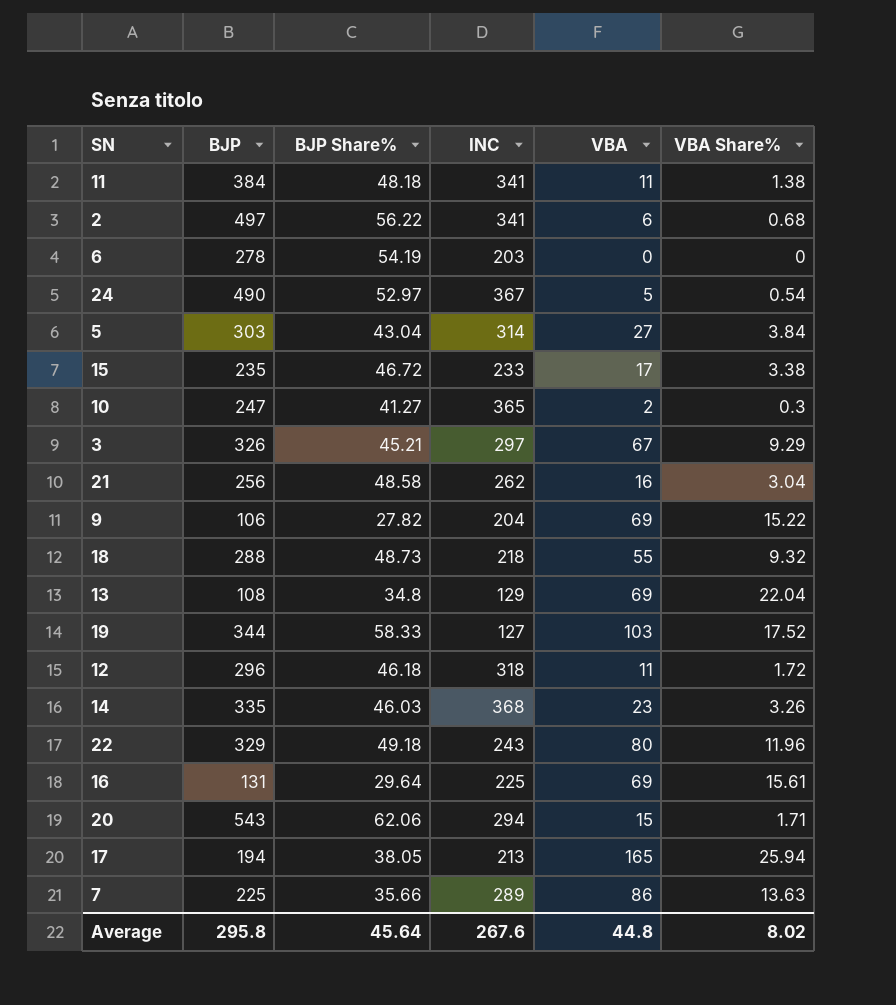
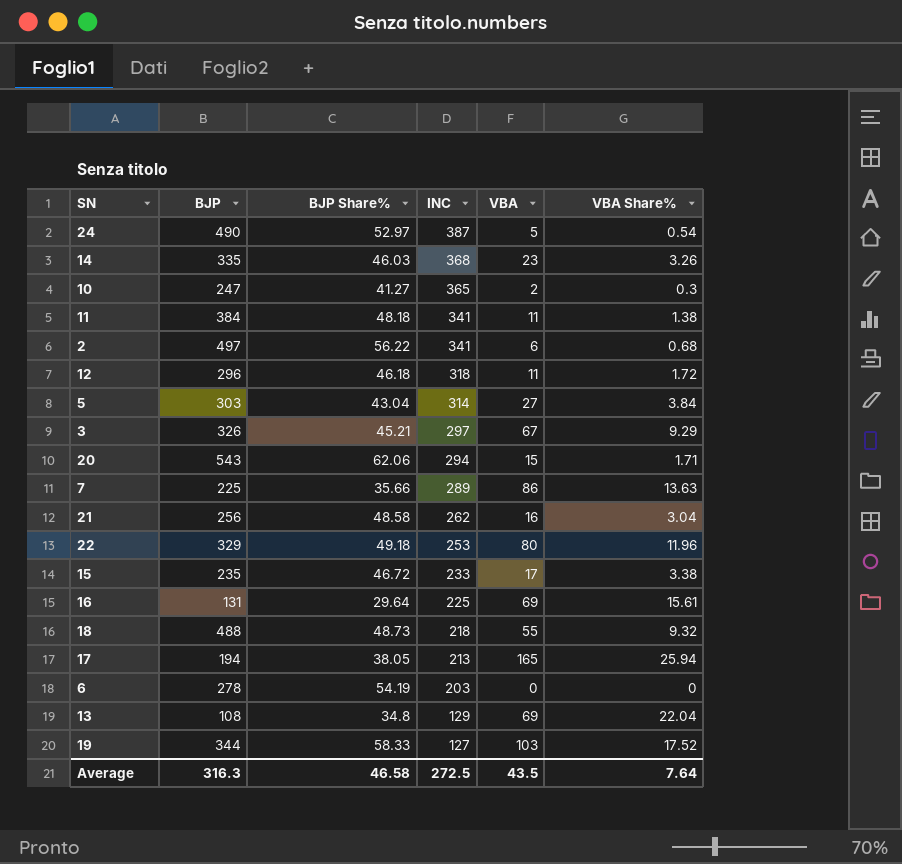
row order: none -> INC descending
row 9: 106 | 27.82 | 204 | 69 | 15.22 -> none
24 | INC: 367 -> 387
22 | INC: 243 -> 253
18 | BJP: 288 -> 488
Average | BJP: 295.8 -> 316.3
Average | BJP Share%: 45.64 -> 46.58
Average | INC: 267.6 -> 272.5
Average | VBA: 44.8 -> 43.5
Average | VBA Share%: 8.02 -> 7.64

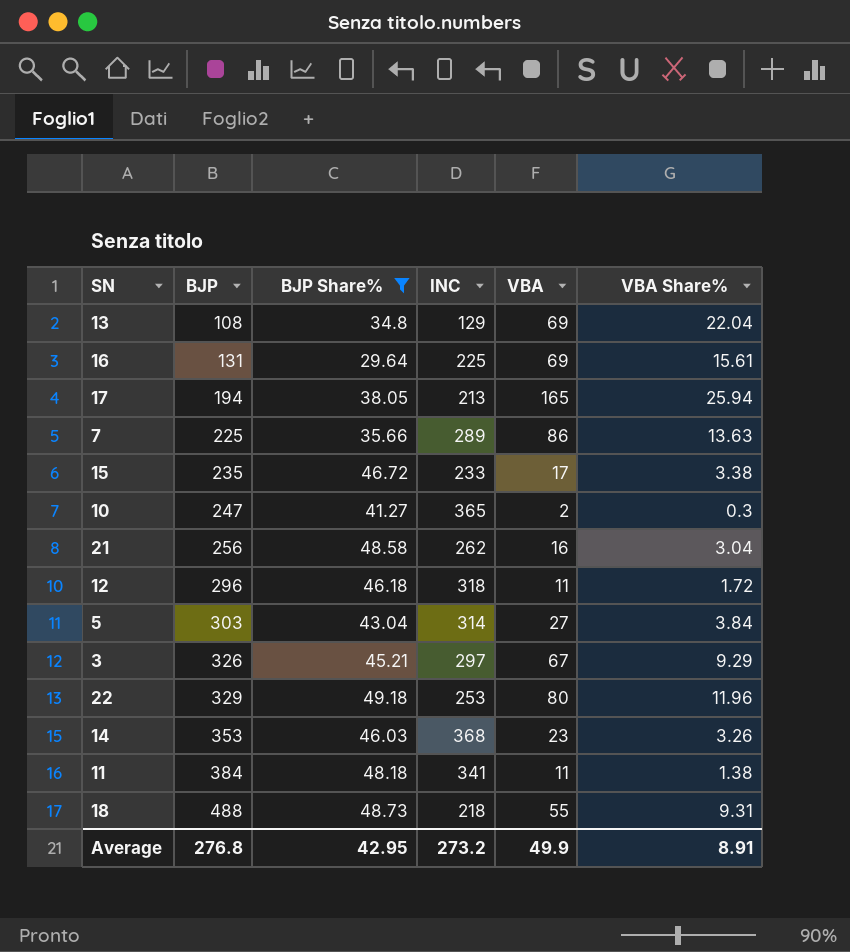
filter: none -> BJP Share% <= 49.18
row order: INC descending -> BJP ascending
14 | BJP: 335 -> 353
18 | VBA Share%: 9.32 -> 9.31
Average | BJP: 316.3 -> 276.8
Average | BJP Share%: 46.58 -> 42.95
Average | INC: 272.5 -> 273.2
Average | VBA: 43.5 -> 49.9
Average | VBA Share%: 7.64 -> 8.91

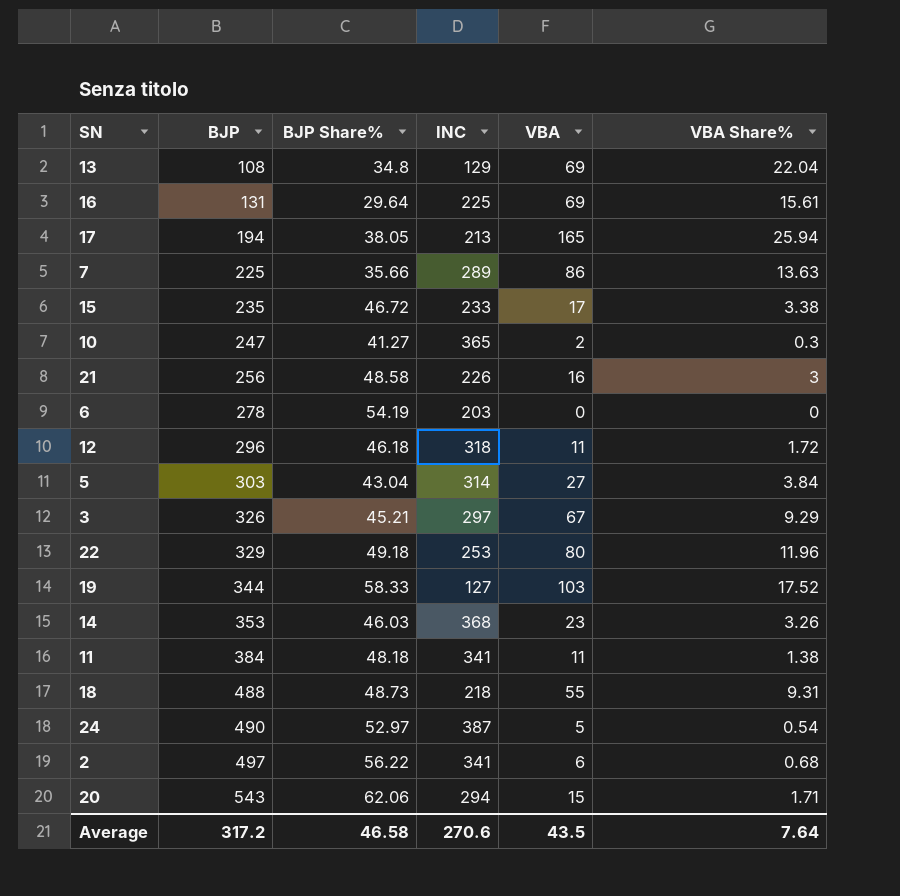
filter: BJP Share% <= 49.18 -> none
21 | INC: 262 -> 226
21 | VBA Share%: 3.04 -> 3
Average | BJP: 276.8 -> 317.2
Average | BJP Share%: 42.95 -> 46.58
Average | INC: 273.2 -> 270.6
Average | VBA: 49.9 -> 43.5
Average | VBA Share%: 8.91 -> 7.64

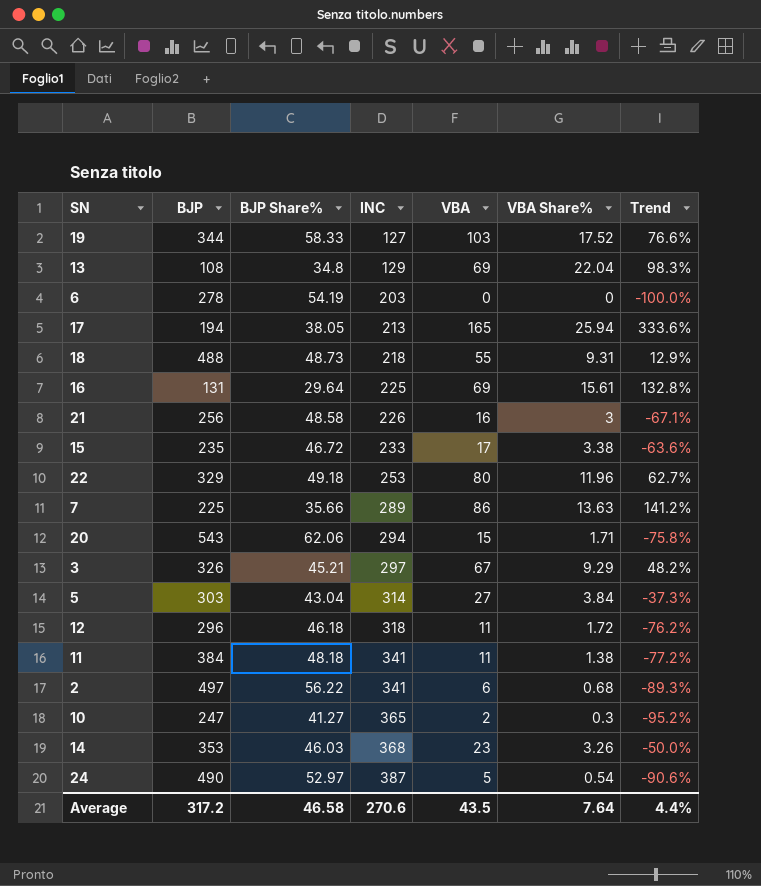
row order: BJP ascending -> INC ascending
column Trend | formula: none -> ([VBA] - [BJP Share%]) / [BJP Share%]

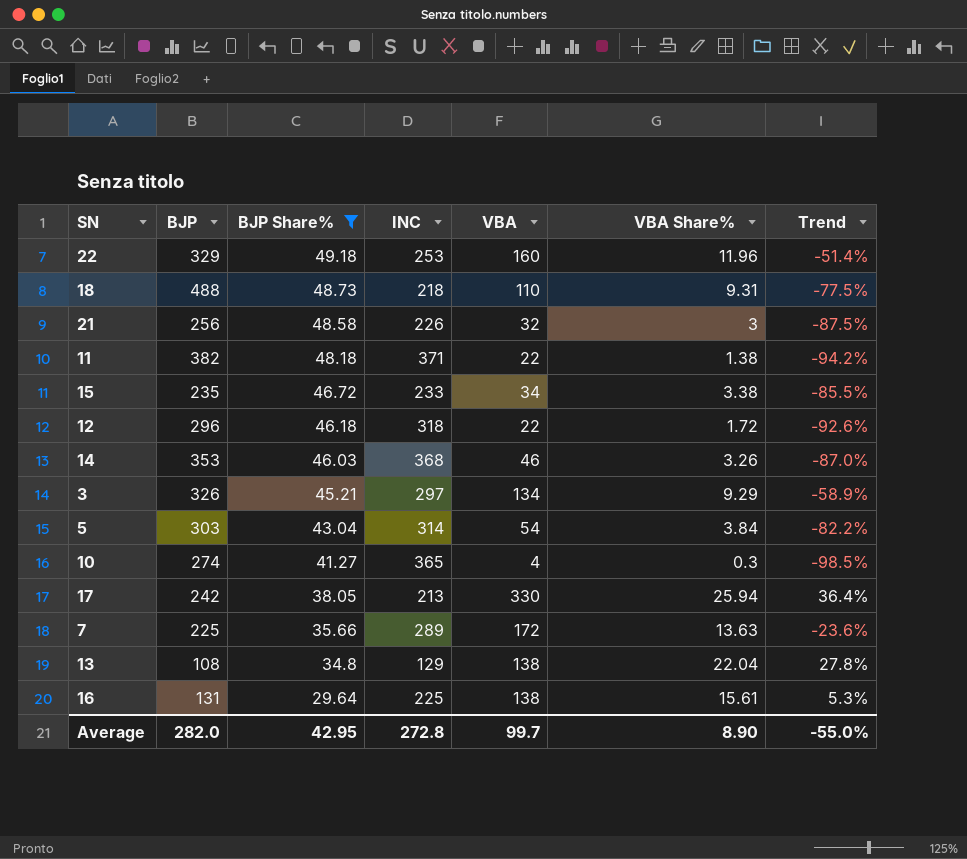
filter: none -> BJP Share% <= 49.18
row order: INC ascending -> BJP Share% descending
column Trend | formula: ([VBA] - [BJP Share%]) / [BJP Share%] -> ([VBA] - [BJP]) / [BJP]
22 | VBA: 80 -> 160
18 | VBA: 55 -> 110
21 | VBA: 16 -> 32
11 | BJP: 384 -> 382
11 | INC: 341 -> 371
11 | VBA: 11 -> 22
15 | VBA: 17 -> 34
12 | VBA: 11 -> 22
14 | VBA: 23 -> 46
3 | VBA: 67 -> 134
5 | VBA: 27 -> 54
10 | BJP: 247 -> 274
10 | VBA: 2 -> 4
17 | BJP: 194 -> 242
17 | VBA: 165 -> 330
7 | VBA: 86 -> 172
13 | VBA: 69 -> 138
16 | VBA: 69 -> 138
Average | BJP: 317.2 -> 282.0
Average | BJP Share%: 46.58 -> 42.95
Average | INC: 270.6 -> 272.8
Average | VBA: 43.5 -> 99.7
Average | VBA Share%: 7.64 -> 8.90
Average | Trend: 4.4% -> -55.0%

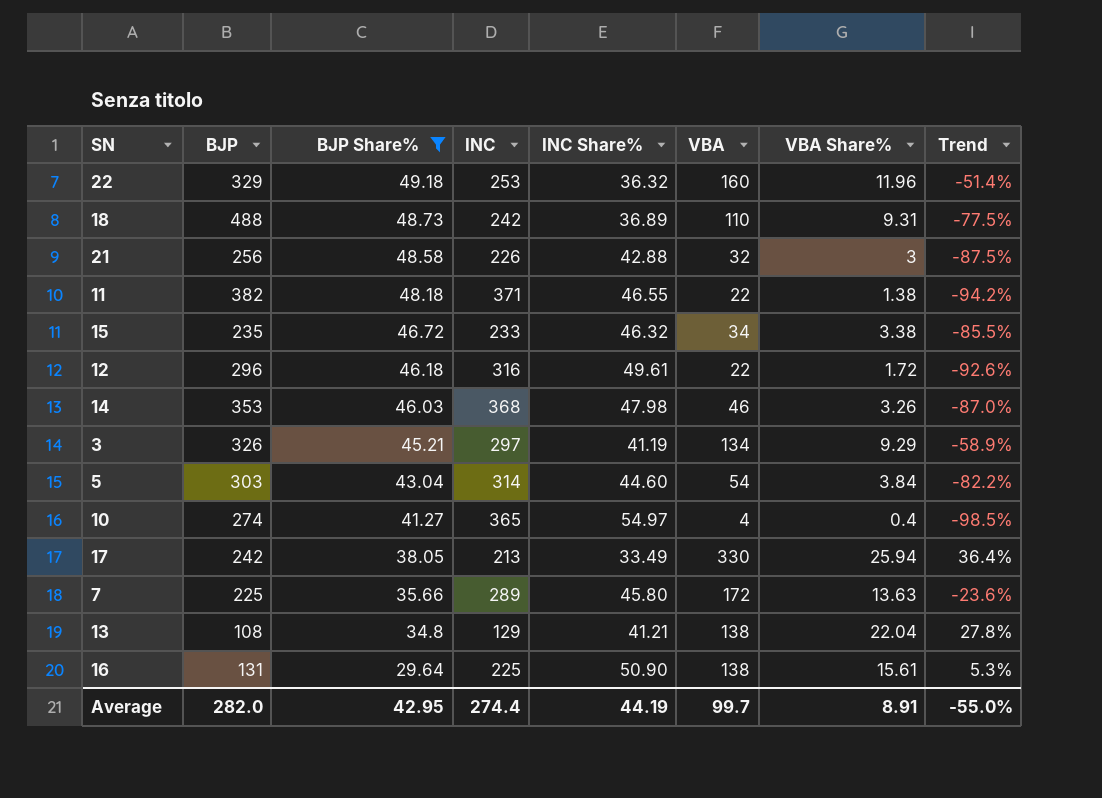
column INC Share% | position: none -> 5
18 | INC: 218 -> 242
12 | INC: 318 -> 316
10 | VBA Share%: 0.3 -> 0.4
Average | INC: 272.8 -> 274.4
Average | VBA Share%: 8.90 -> 8.91

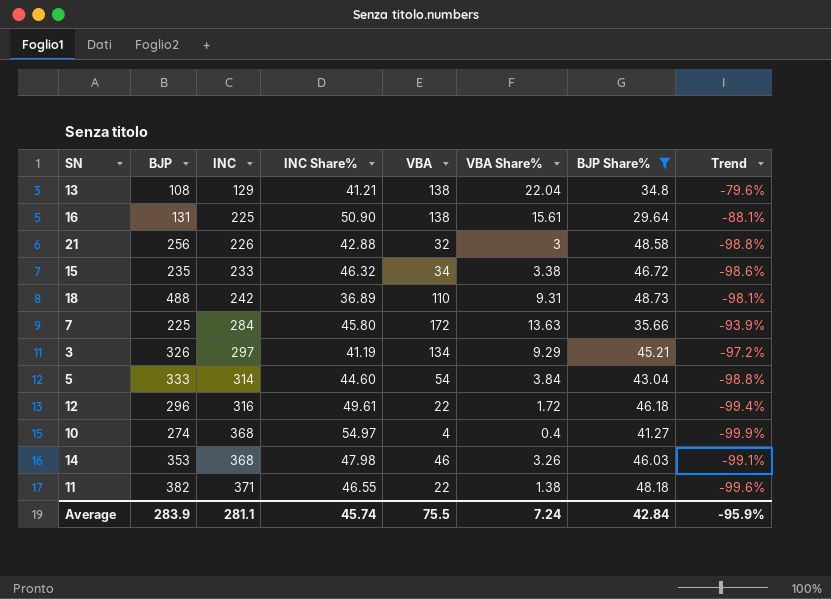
row order: BJP Share% descending -> INC ascending
column BJP Share% | position: 3 -> 7
column Trend | formula: ([VBA] - [BJP]) / [BJP] -> ([VBA Share%] - [BJP]) / [BJP]
row 22: 329 | 49.18 | 253 | 36.32 | 160 | 11.96 | -51.4% -> none
row 17: 242 | 38.05 | 213 | 33.49 | 330 | 25.94 | 36.4% -> none
7 | INC: 289 -> 284
5 | BJP: 303 -> 333
10 | INC: 365 -> 368
Average | BJP: 282.0 -> 283.9
Average | INC: 274.4 -> 281.1
Average | INC Share%: 44.19 -> 45.74
Average | VBA: 99.7 -> 75.5
Average | VBA Share%: 8.91 -> 7.24
Average | BJP Share%: 42.95 -> 42.84
Average | Trend: -55.0% -> -95.9%

